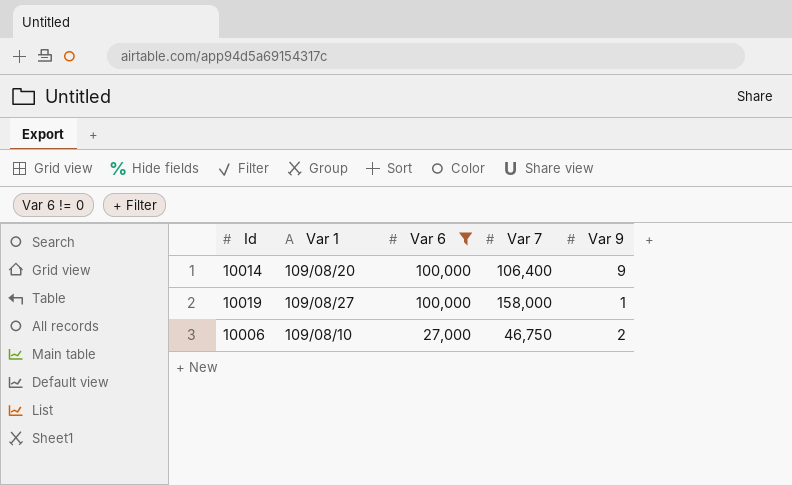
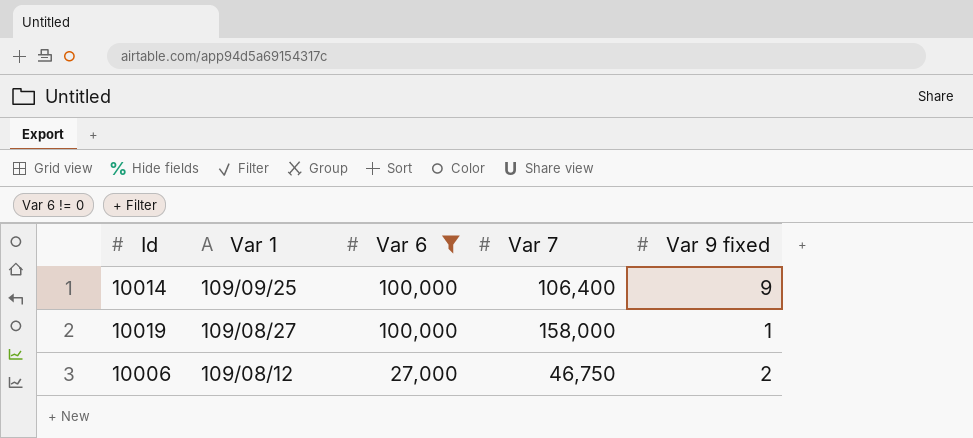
column name: Var 9 -> Var 9 fixed
10014 | Var 1: 109/08/20 -> 109/09/25
10006 | Var 1: 109/08/10 -> 109/08/12

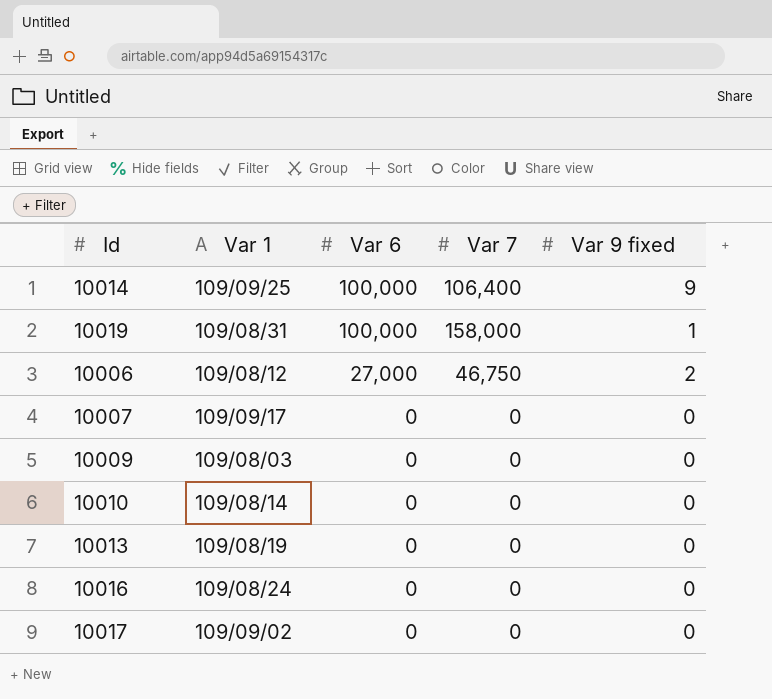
filter: Var 6 != 0 -> none
10019 | Var 1: 109/08/27 -> 109/08/31

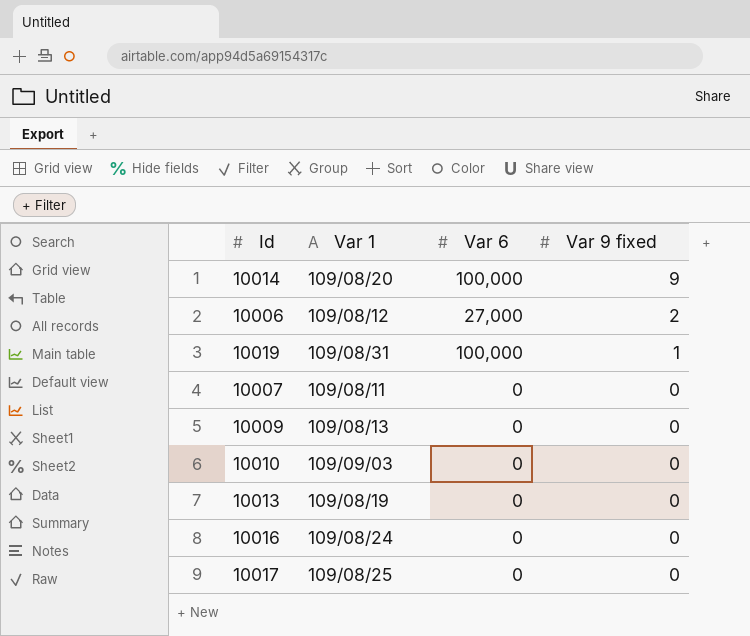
row order: Var 6 descending -> Var 9 fixed descending
column Var 7 | position: 4 -> none
10014 | Var 1: 109/09/25 -> 109/08/20
10007 | Var 1: 109/09/17 -> 109/08/11
10009 | Var 1: 109/08/03 -> 109/08/13
10010 | Var 1: 109/08/14 -> 109/09/03
10017 | Var 1: 109/09/02 -> 109/08/25

